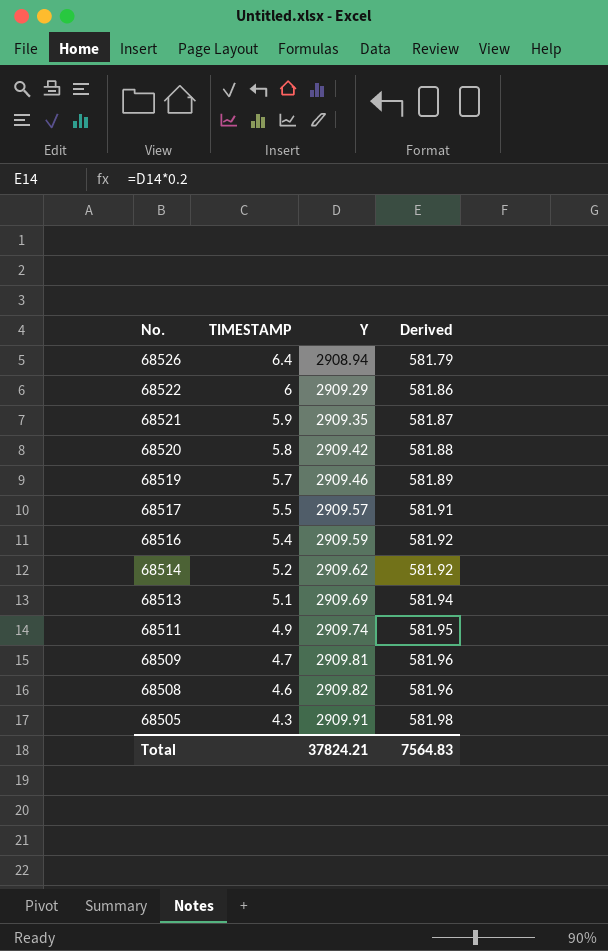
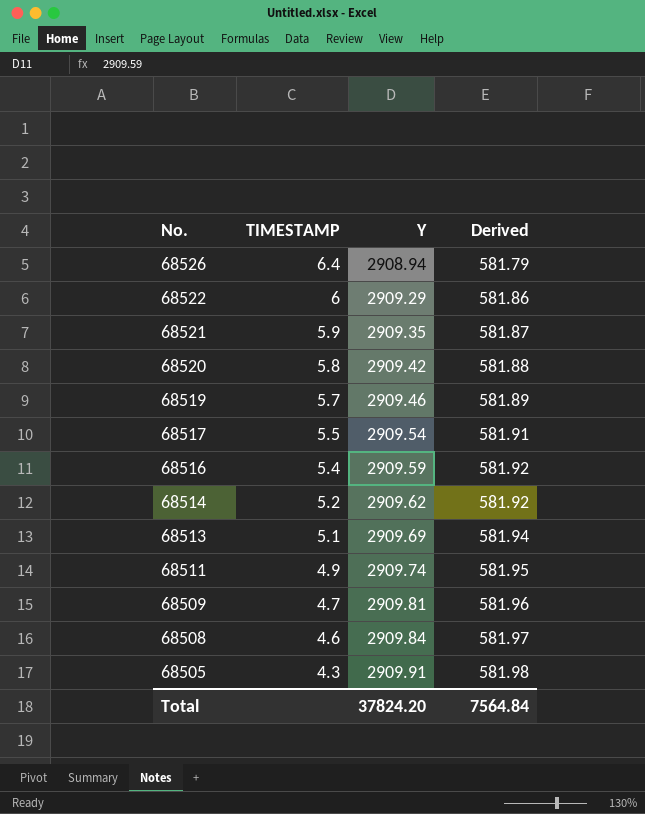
68517 | Y: 2909.57 -> 2909.54
68508 | Y: 2909.82 -> 2909.84
68508 | Derived: 581.96 -> 581.97
Total | Y: 37824.21 -> 37824.20
Total | Derived: 7564.83 -> 7564.84

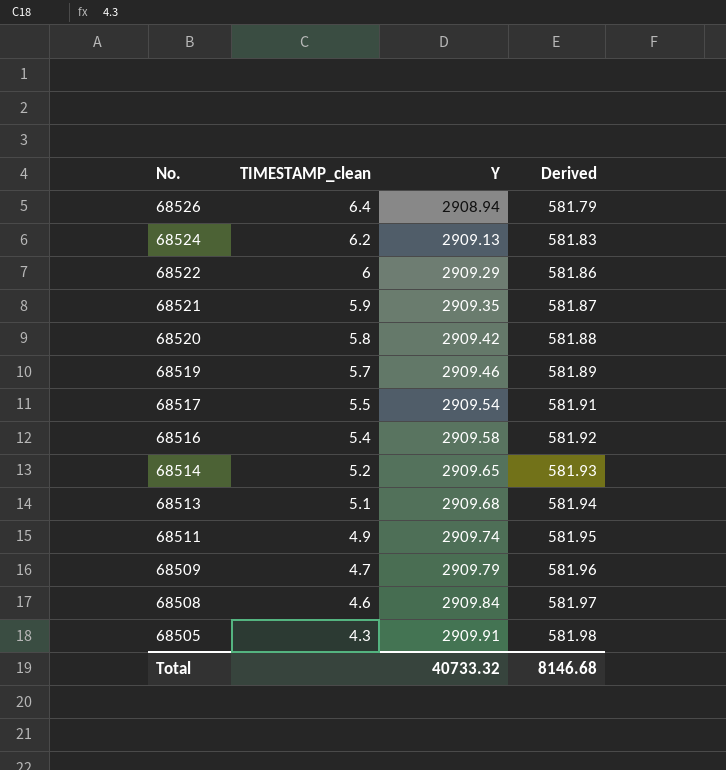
column name: TIMESTAMP -> TIMESTAMP_clean
row 68524: none -> 6.2 | 2909.13 | 581.83
68516 | Y: 2909.59 -> 2909.58
68514 | Y: 2909.62 -> 2909.65
68514 | Derived: 581.92 -> 581.93
68513 | Y: 2909.69 -> 2909.68
68509 | Y: 2909.81 -> 2909.79
Total | Y: 37824.20 -> 40733.32
Total | Derived: 7564.84 -> 8146.68

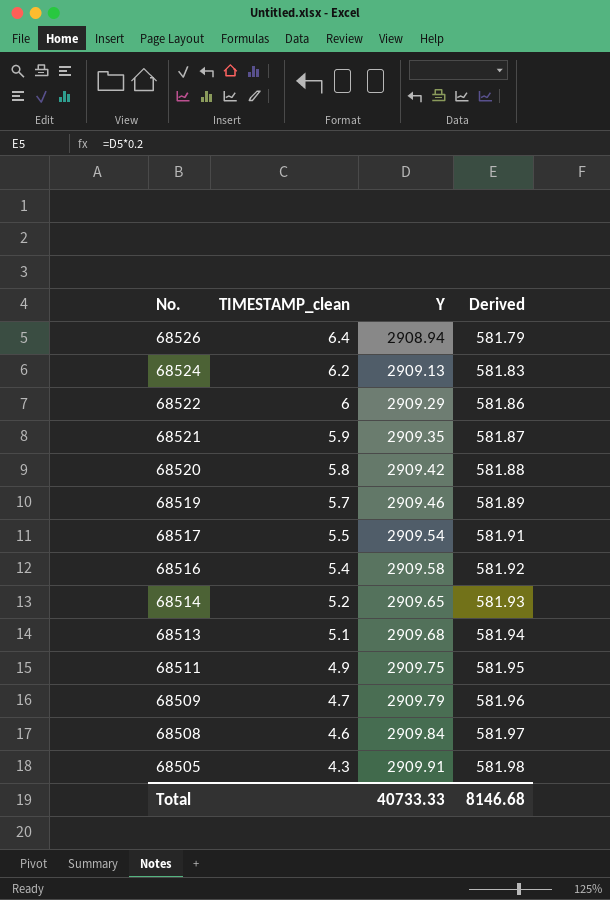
68511 | Y: 2909.74 -> 2909.75
Total | Y: 40733.32 -> 40733.33

